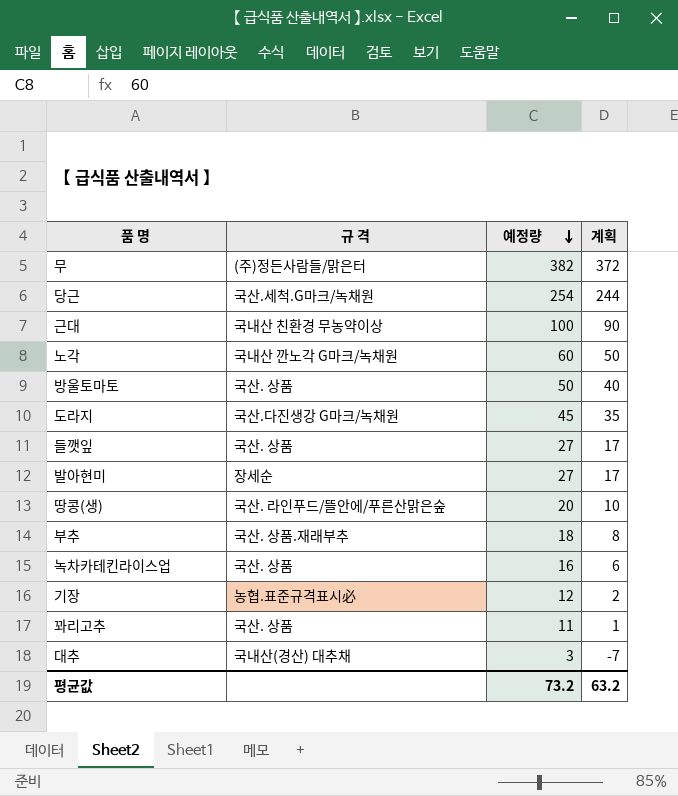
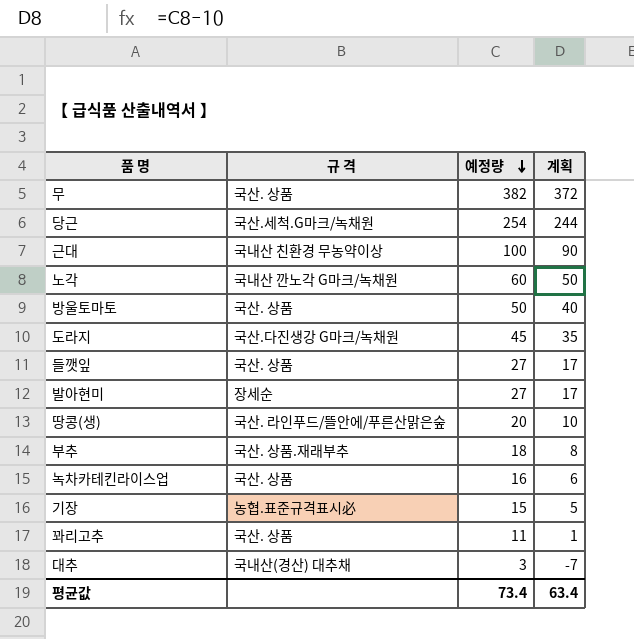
무 | 규 격: (주)정든사람들/맑은터 -> 국산. 상품
기장 | 예정량: 12 -> 15
기장 | 계획: 2 -> 5
평균값 | 예정량: 73.2 -> 73.4
평균값 | 계획: 63.2 -> 63.4

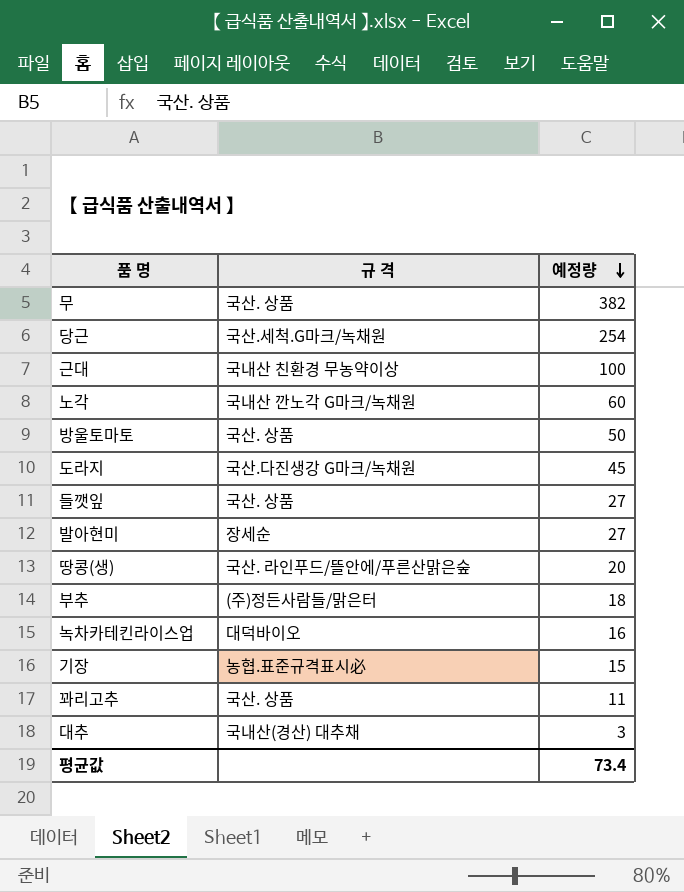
column 계획 | formula: [예정량] - 10 -> none
부추 | 규 격: 국산. 상품.재래부추 -> (주)정든사람들/맑은터
녹차카테킨라이스업 | 규 격: 국산. 상품 -> 대덕바이오

